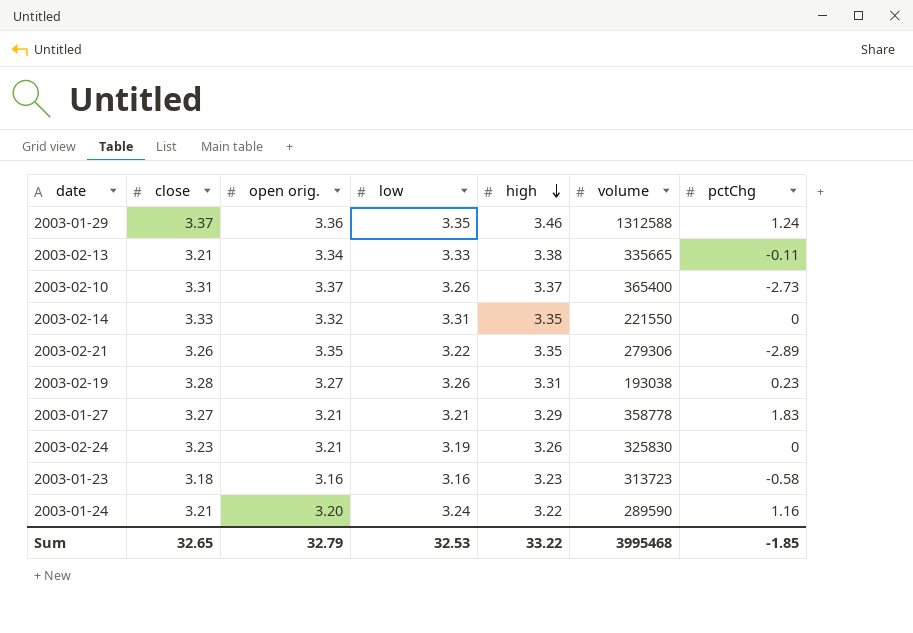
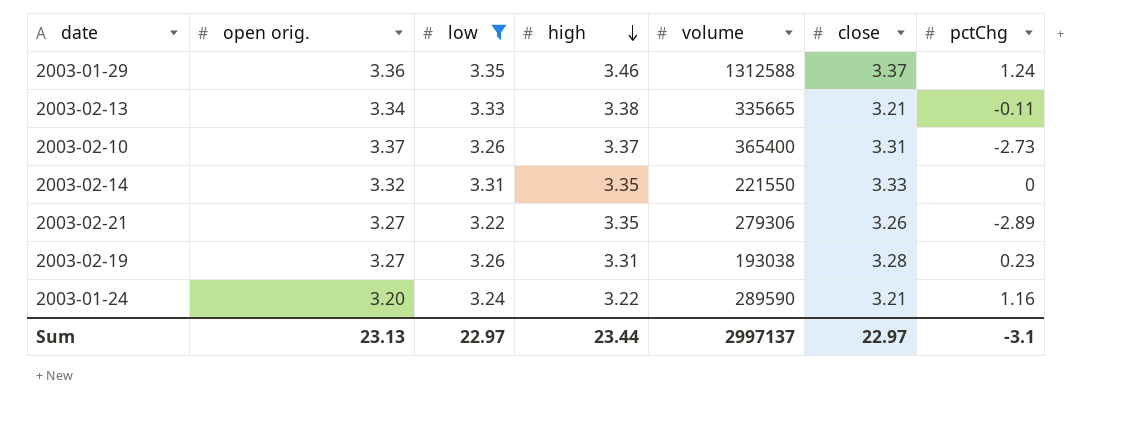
filter: none -> low >= 3.22
column close | position: 2 -> 6
2003-02-21 | open orig.: 3.35 -> 3.27
Sum | open orig.: 32.79 -> 23.13
Sum | low: 32.53 -> 22.97
Sum | high: 33.22 -> 23.44
Sum | volume: 3995468 -> 2997137
Sum | close: 32.65 -> 22.97
Sum | pctChg: -1.85 -> -3.1

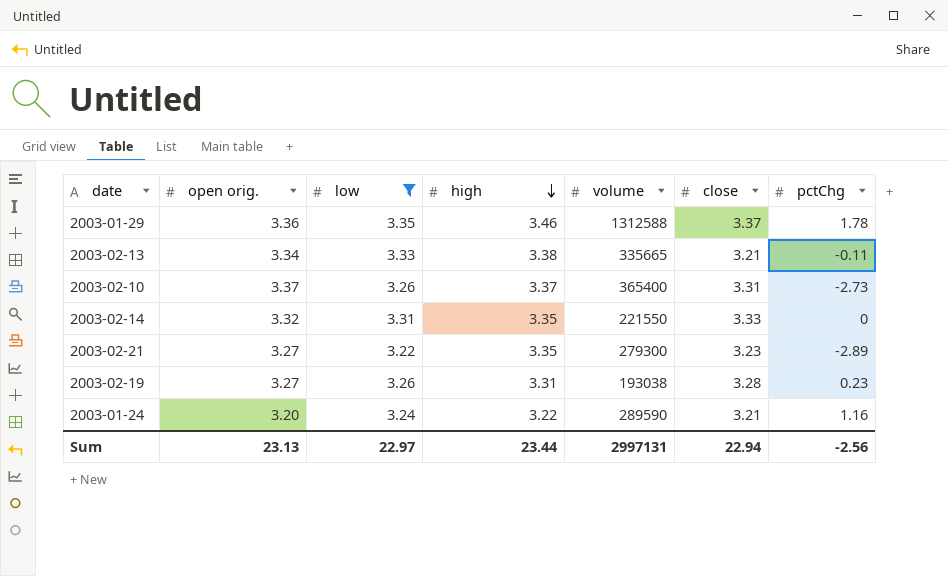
2003-01-29 | pctChg: 1.24 -> 1.78
2003-02-21 | volume: 279306 -> 279300
2003-02-21 | close: 3.26 -> 3.23
Sum | volume: 2997137 -> 2997131
Sum | close: 22.97 -> 22.94
Sum | pctChg: -3.1 -> -2.56

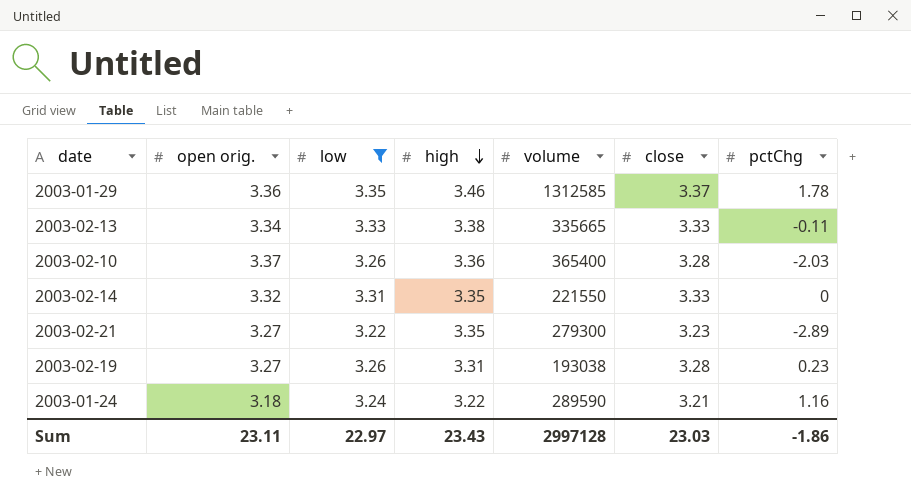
2003-01-29 | volume: 1312588 -> 1312585
2003-02-13 | close: 3.21 -> 3.33
2003-02-10 | high: 3.37 -> 3.36
2003-02-10 | close: 3.31 -> 3.28
2003-02-10 | pctChg: -2.73 -> -2.03
2003-01-24 | open orig.: 3.20 -> 3.18
Sum | open orig.: 23.13 -> 23.11
Sum | high: 23.44 -> 23.43
Sum | volume: 2997131 -> 2997128
Sum | close: 22.94 -> 23.03
Sum | pctChg: -2.56 -> -1.86

